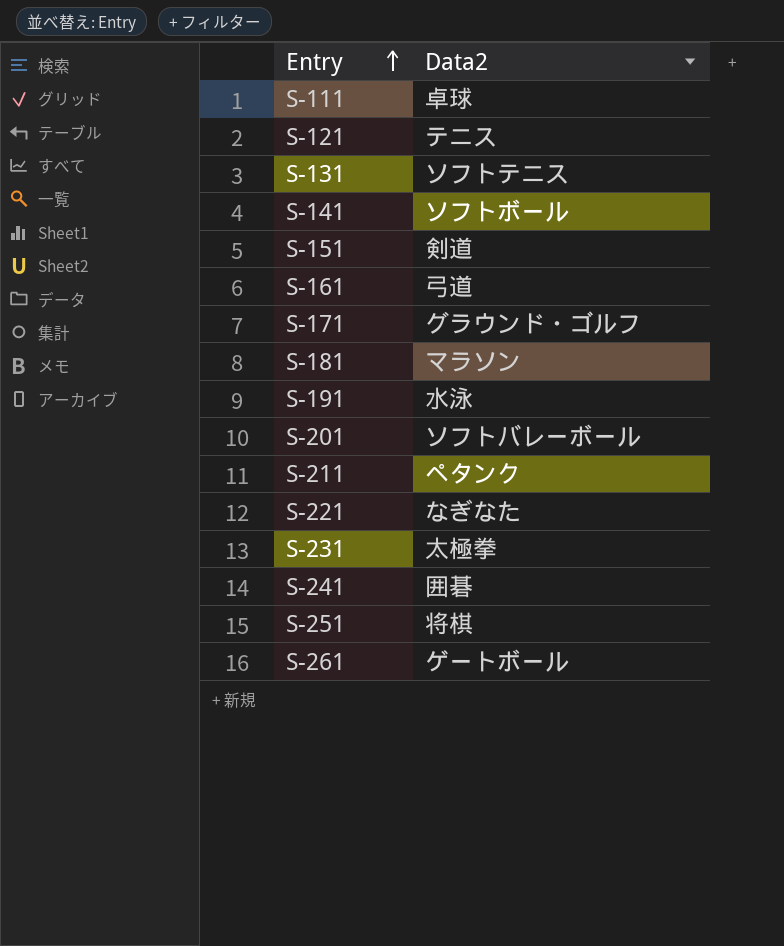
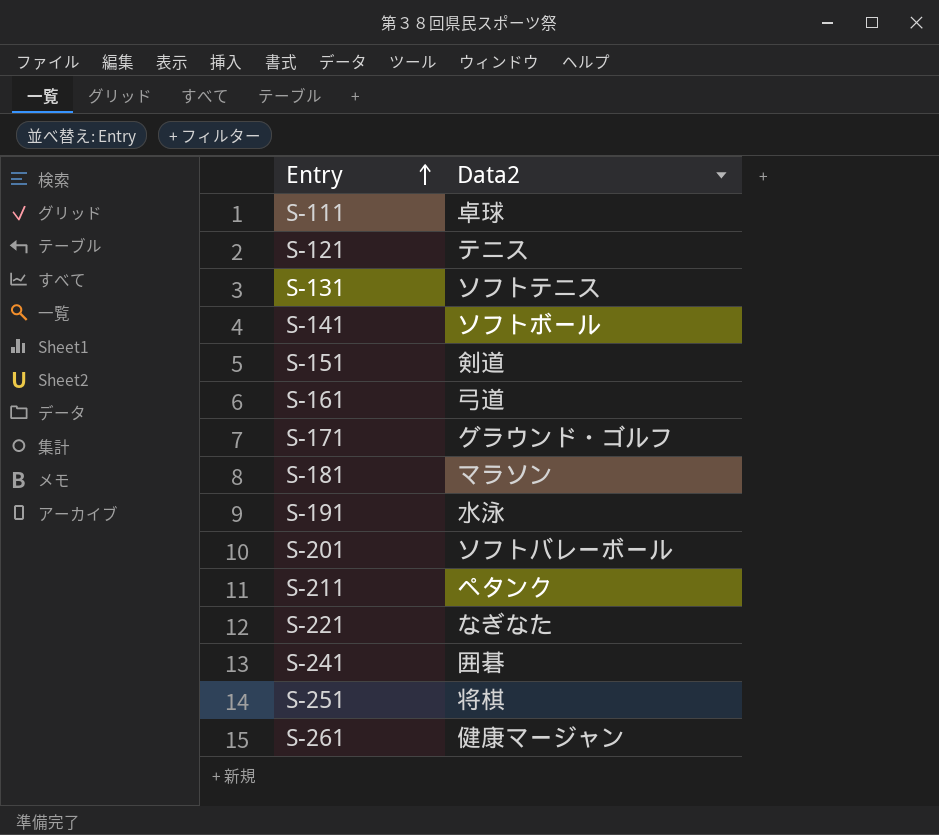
row S-231: 太極拳 -> none
S-261 | Data2: ゲートボール -> 健康マージャン

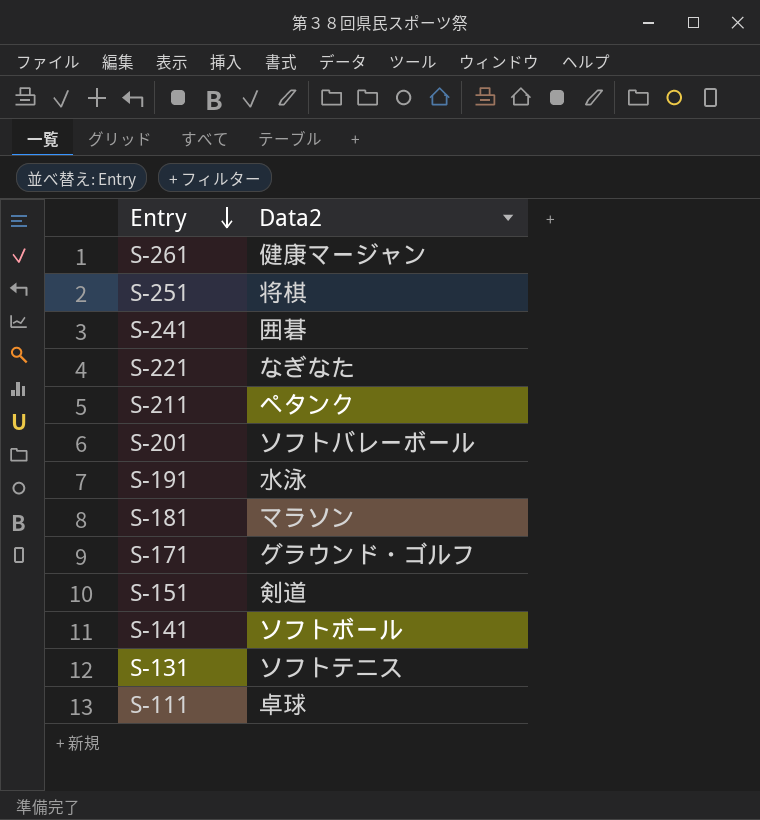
row order: Entry ascending -> Entry descending
row S-121: テニス -> none
row S-161: 弓道 -> none

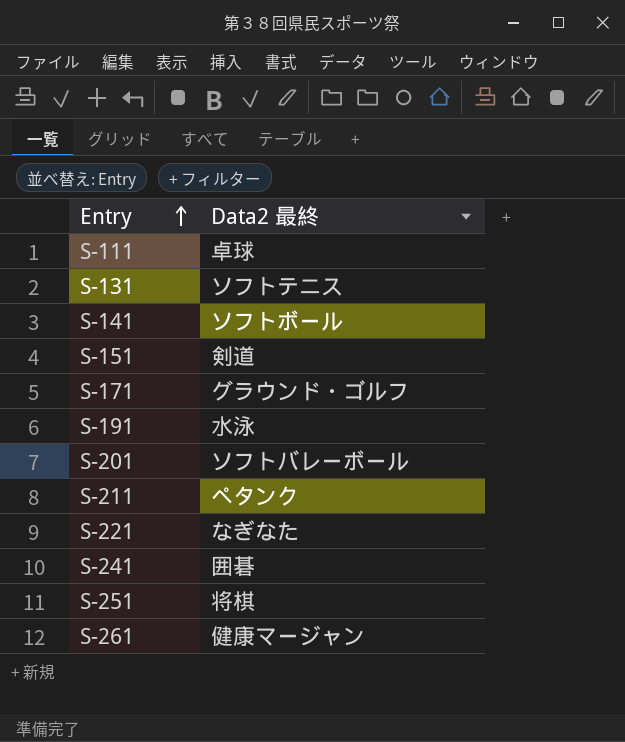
row order: Entry descending -> Entry ascending
column name: Data2 -> Data2 最終
row S-181: マラソン -> none

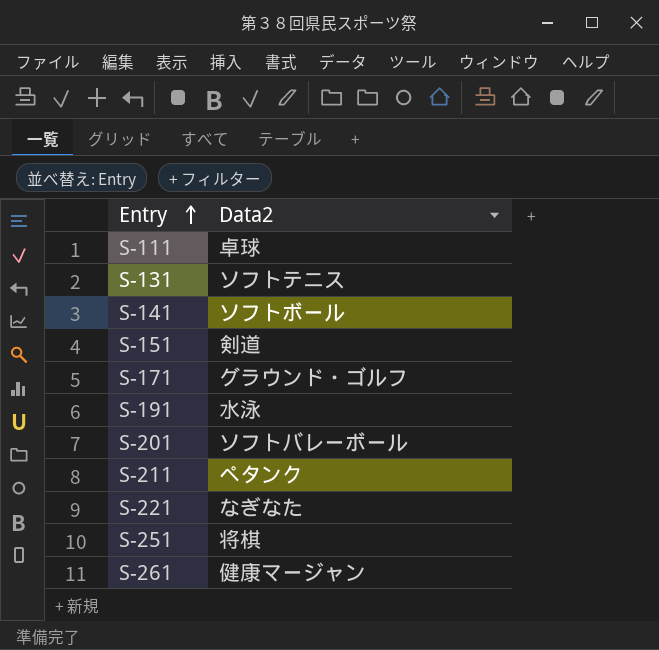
column name: Data2 最終 -> Data2
row S-241: 囲碁 -> none

